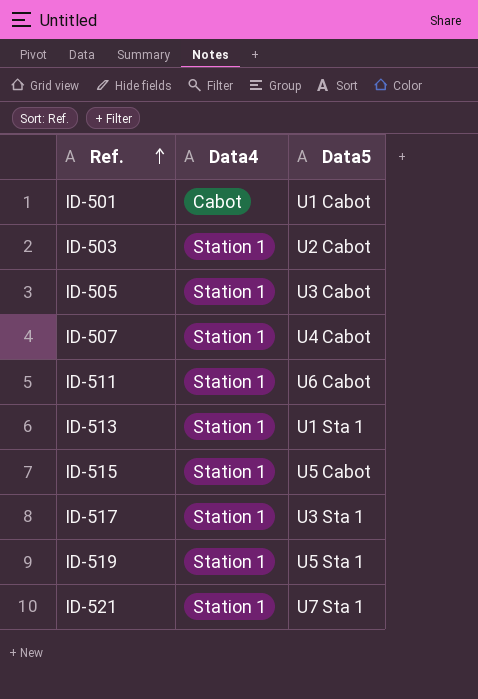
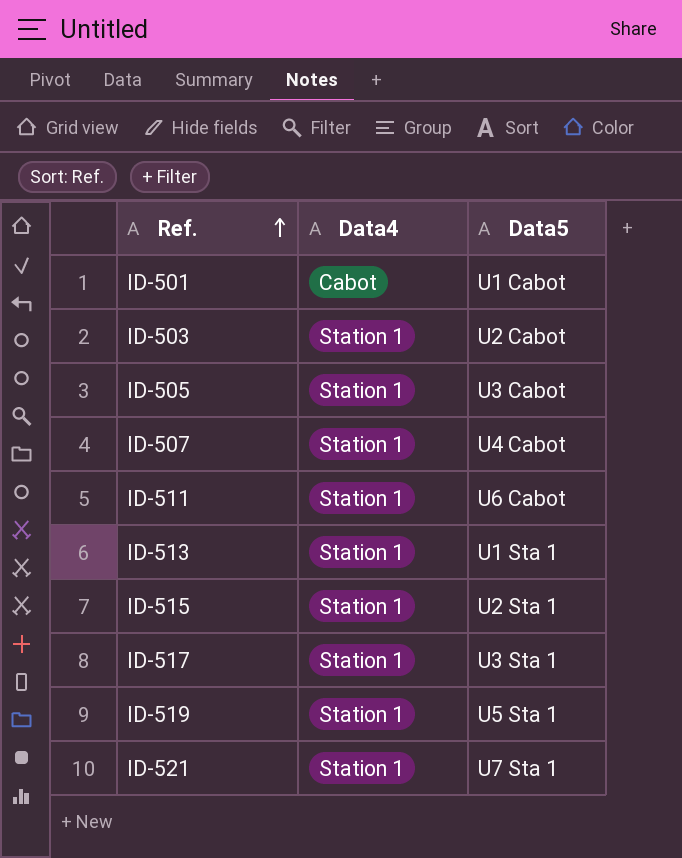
ID-515 | Data5: U5 Cabot -> U2 Sta 1

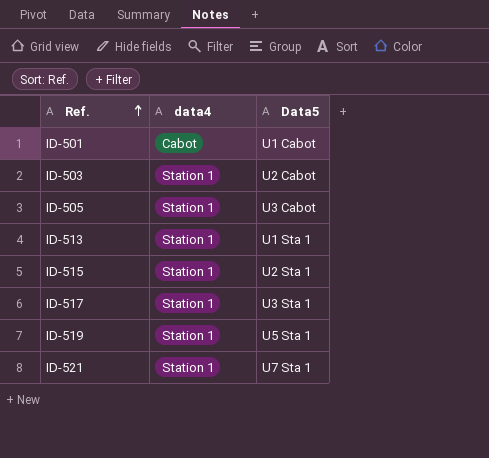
column name: Data4 -> data4
row ID-507: Station 1 | U4 Cabot -> none
row ID-511: Station 1 | U6 Cabot -> none

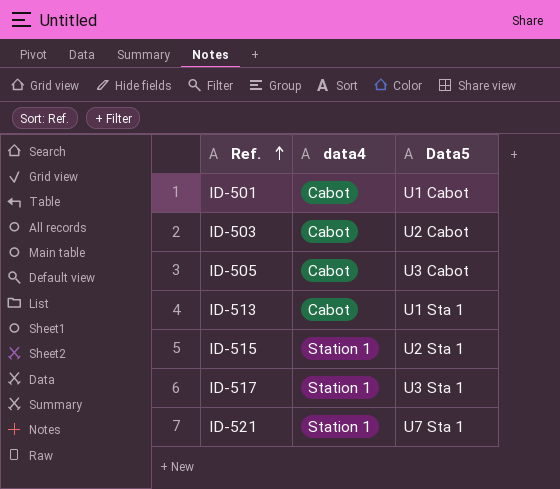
row ID-519: Station 1 | U5 Sta 1 -> none
ID-503 | data4: Station 1 -> Cabot
ID-505 | data4: Station 1 -> Cabot
ID-513 | data4: Station 1 -> Cabot

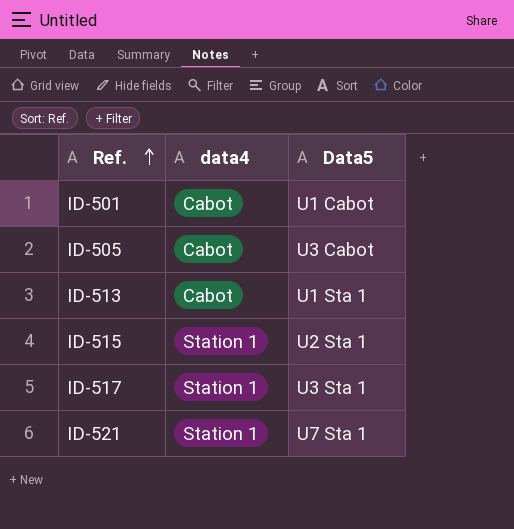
row ID-503: Cabot | U2 Cabot -> none

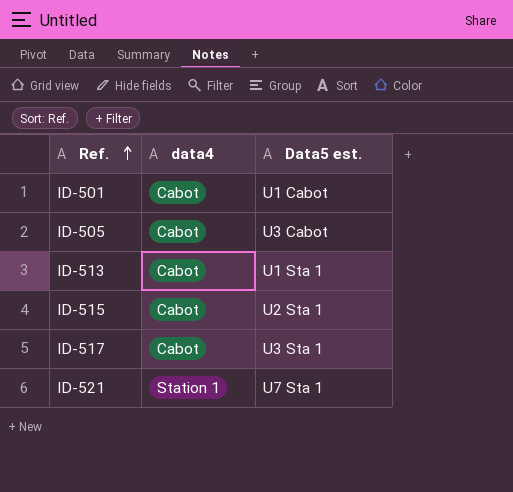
column name: Data5 -> Data5 est.
ID-515 | data4: Station 1 -> Cabot
ID-517 | data4: Station 1 -> Cabot

